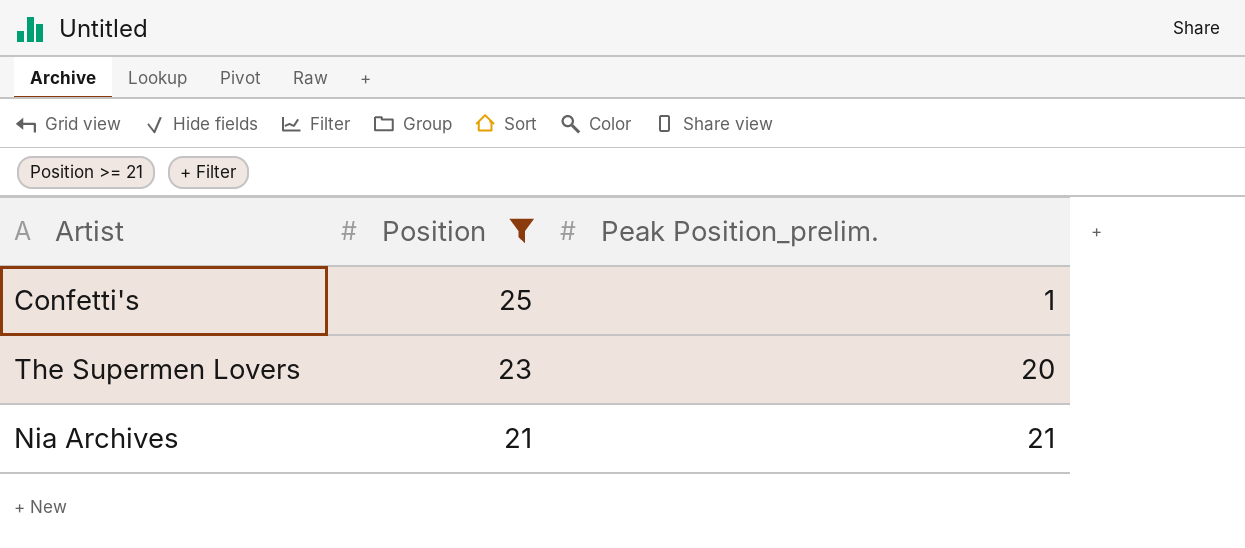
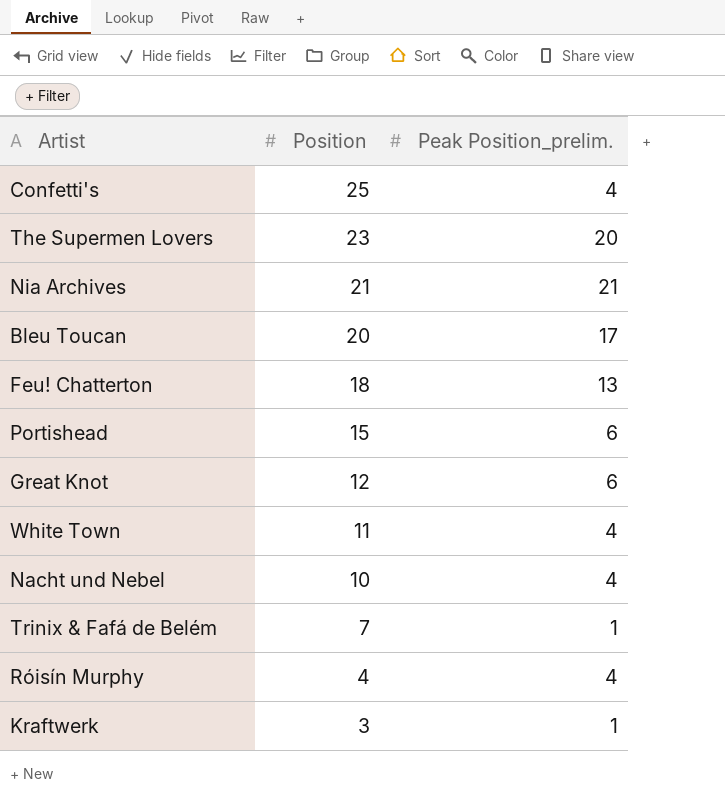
filter: Position >= 21 -> none
Confetti's | Peak Position_prelim.: 1 -> 4

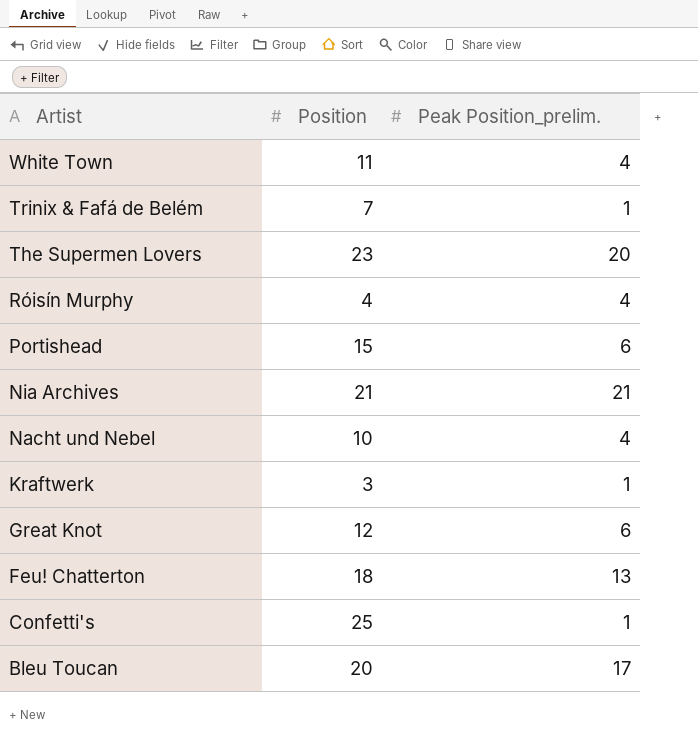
row order: Position descending -> Artist descending
Confetti's | Peak Position_prelim.: 4 -> 1

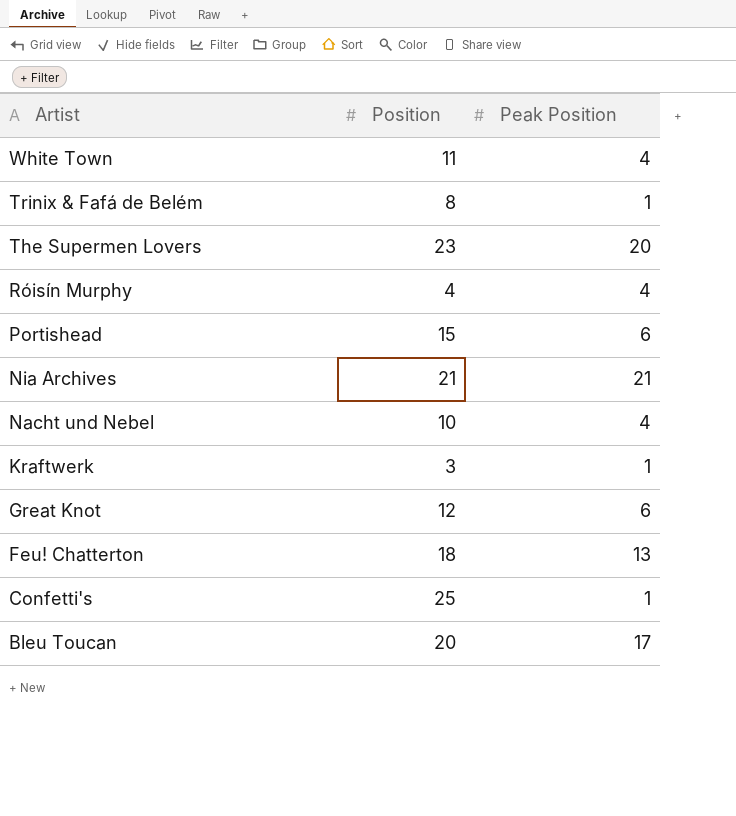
column name: Peak Position_prelim. -> Peak Position
Trinix & Fafá de Belém | Position: 7 -> 8

